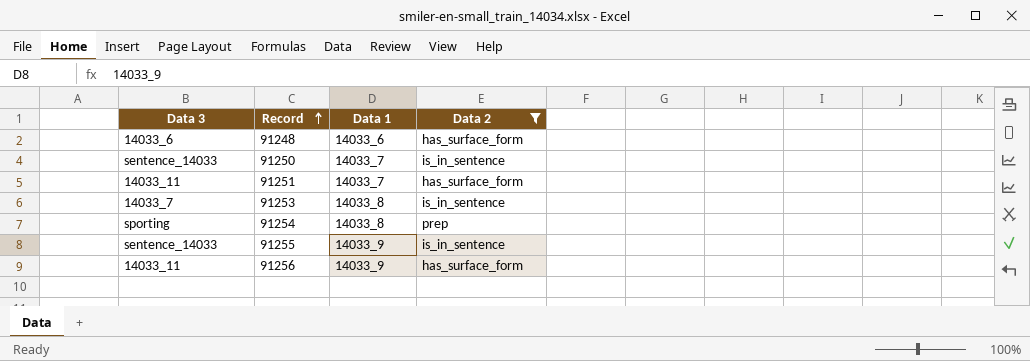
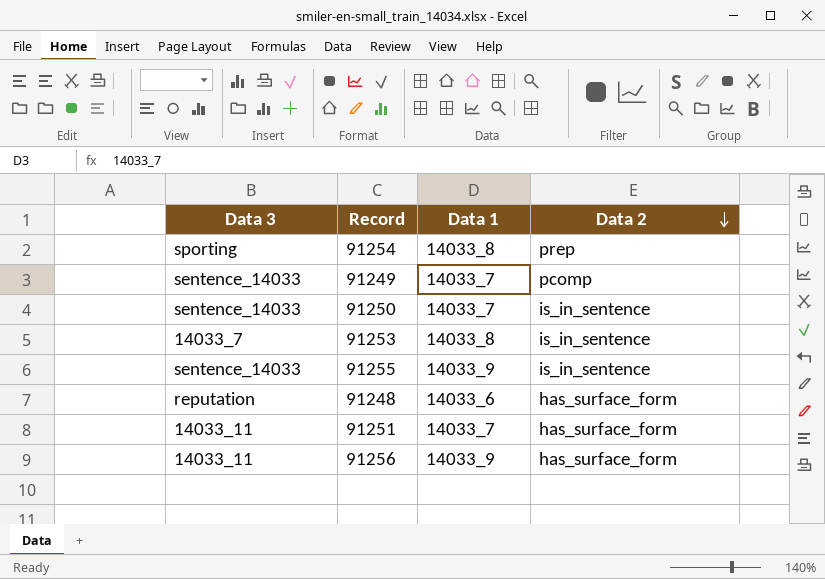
filter: Data 2 != pcomp -> none
row order: Record ascending -> Data 2 descending
91248 | Data 3: 14033_6 -> reputation

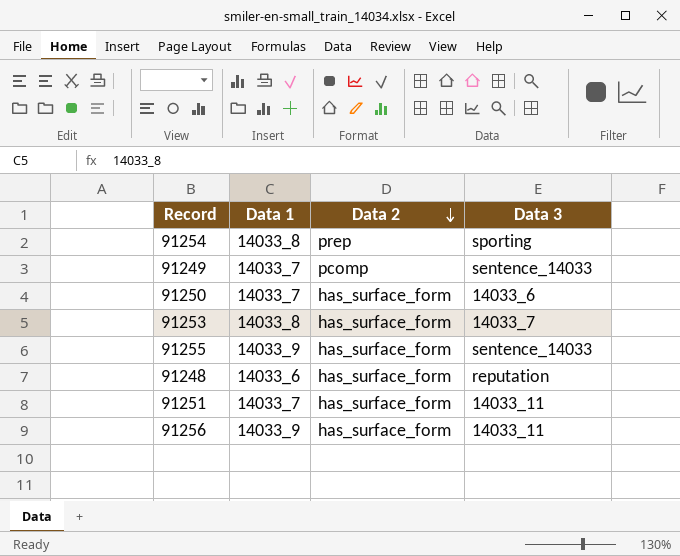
column Data 3 | position: 1 -> 4
91250 | Data 2: is_in_sentence -> has_surface_form
91250 | Data 3: sentence_14033 -> 14033_6
91253 | Data 2: is_in_sentence -> has_surface_form
91255 | Data 2: is_in_sentence -> has_surface_form

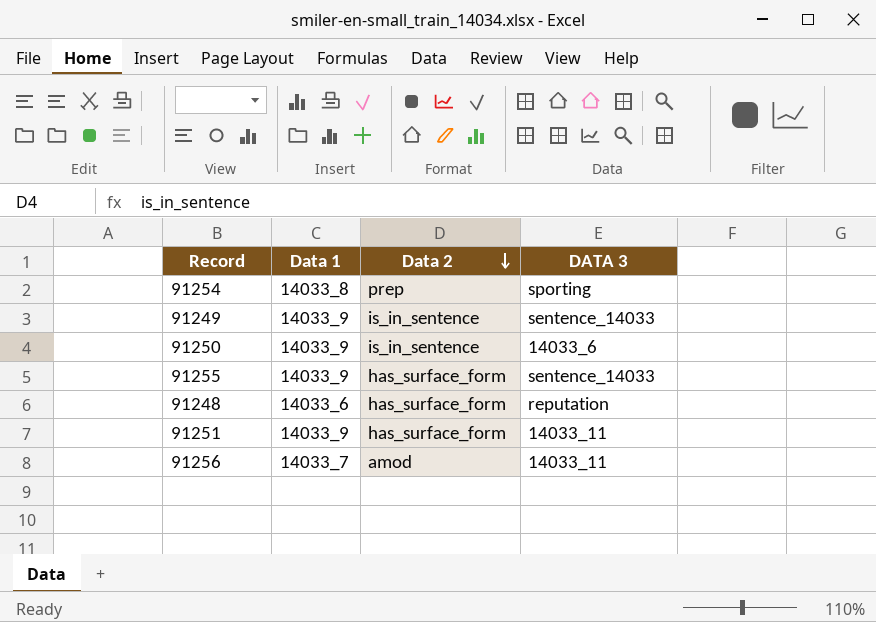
column name: Data 3 -> DATA 3
row 91253: 14033_8 | has_surface_form | 14033_7 -> none
91249 | Data 1: 14033_7 -> 14033_9
91249 | Data 2: pcomp -> is_in_sentence
91250 | Data 1: 14033_7 -> 14033_9
91250 | Data 2: has_surface_form -> is_in_sentence
91251 | Data 1: 14033_7 -> 14033_9
91256 | Data 1: 14033_9 -> 14033_7
91256 | Data 2: has_surface_form -> amod

